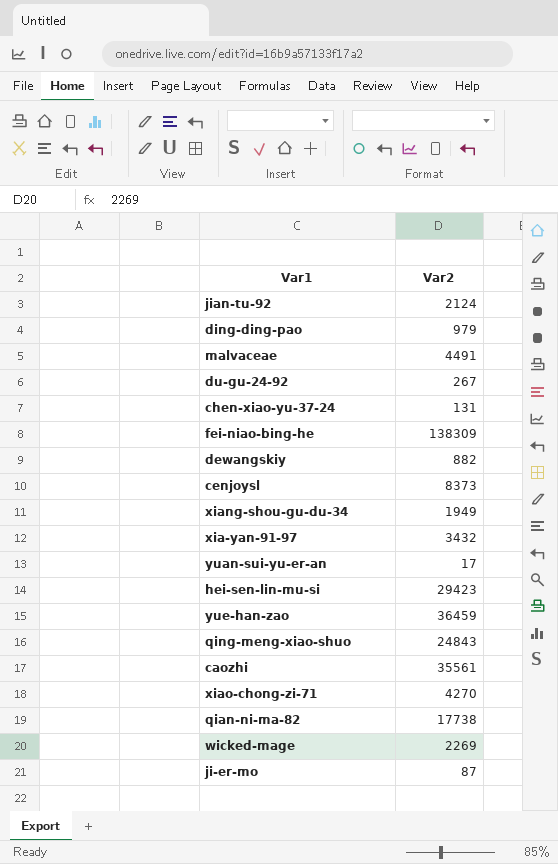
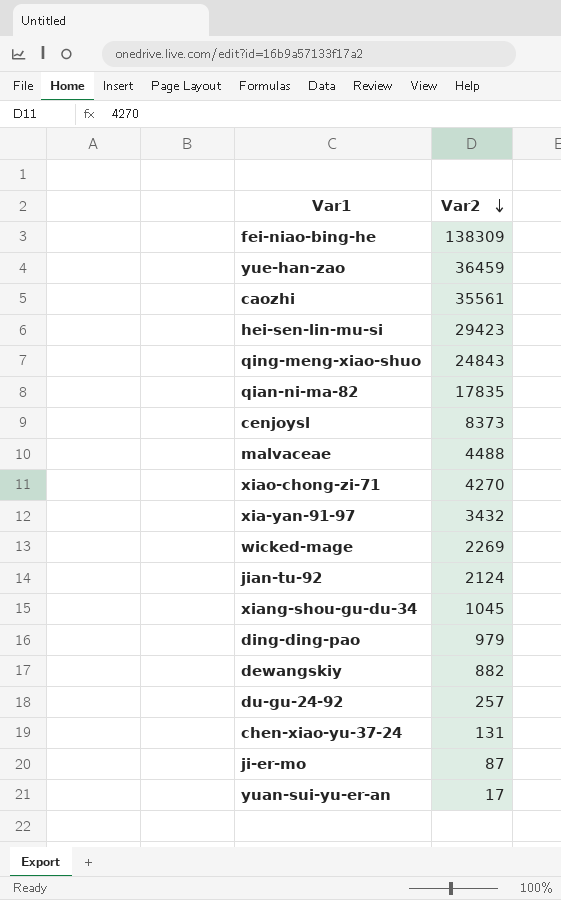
row order: none -> Var2 descending
qian-ni-ma-82 | Var2: 17738 -> 17835
malvaceae | Var2: 4491 -> 4488
xiang-shou-gu-du-34 | Var2: 1949 -> 1045
du-gu-24-92 | Var2: 267 -> 257

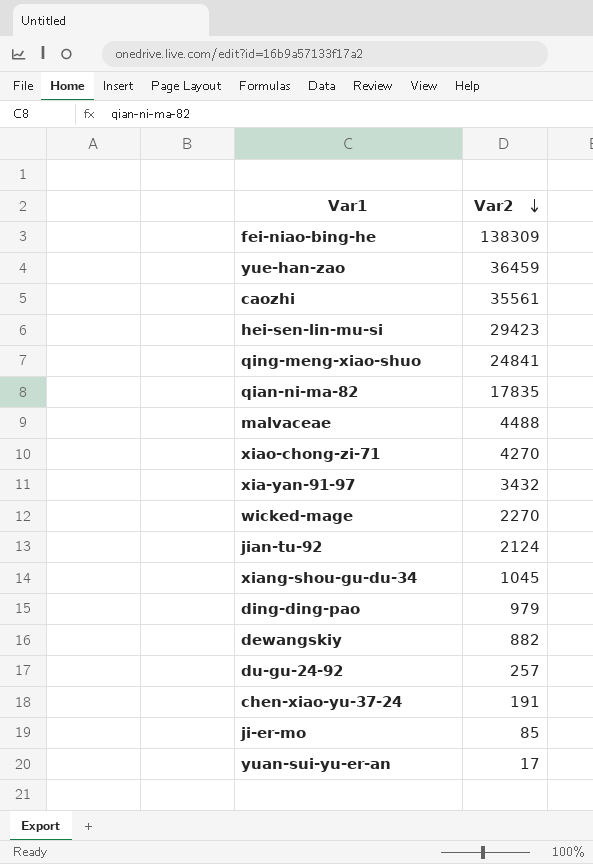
row cenjoysl: 8373 -> none
qing-meng-xiao-shuo | Var2: 24843 -> 24841
wicked-mage | Var2: 2269 -> 2270
chen-xiao-yu-37-24 | Var2: 131 -> 191
ji-er-mo | Var2: 87 -> 85

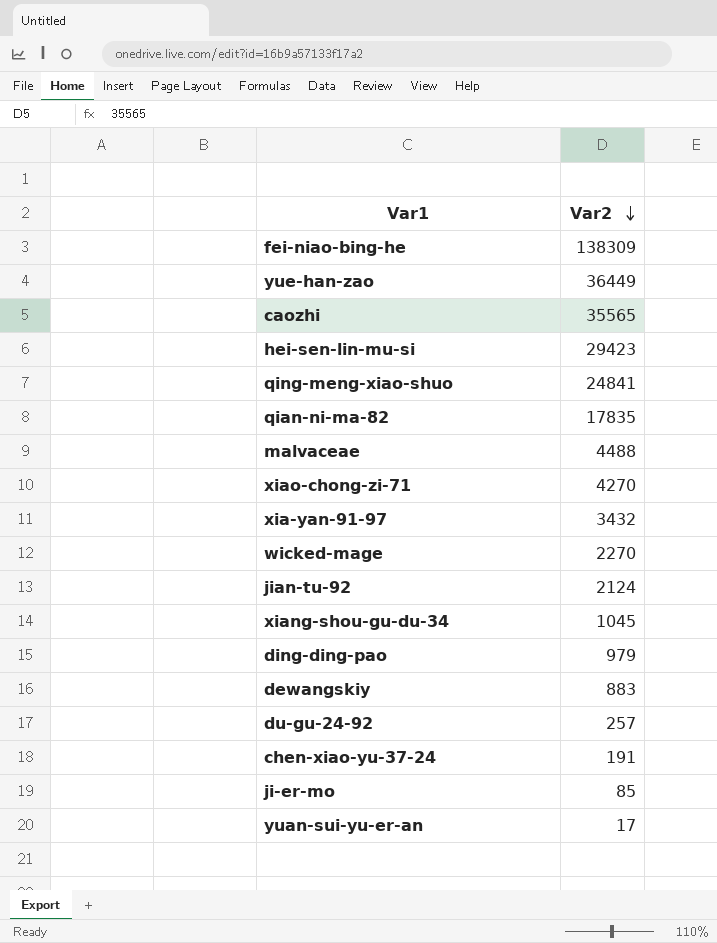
yue-han-zao | Var2: 36459 -> 36449
caozhi | Var2: 35561 -> 35565
dewangskiy | Var2: 882 -> 883

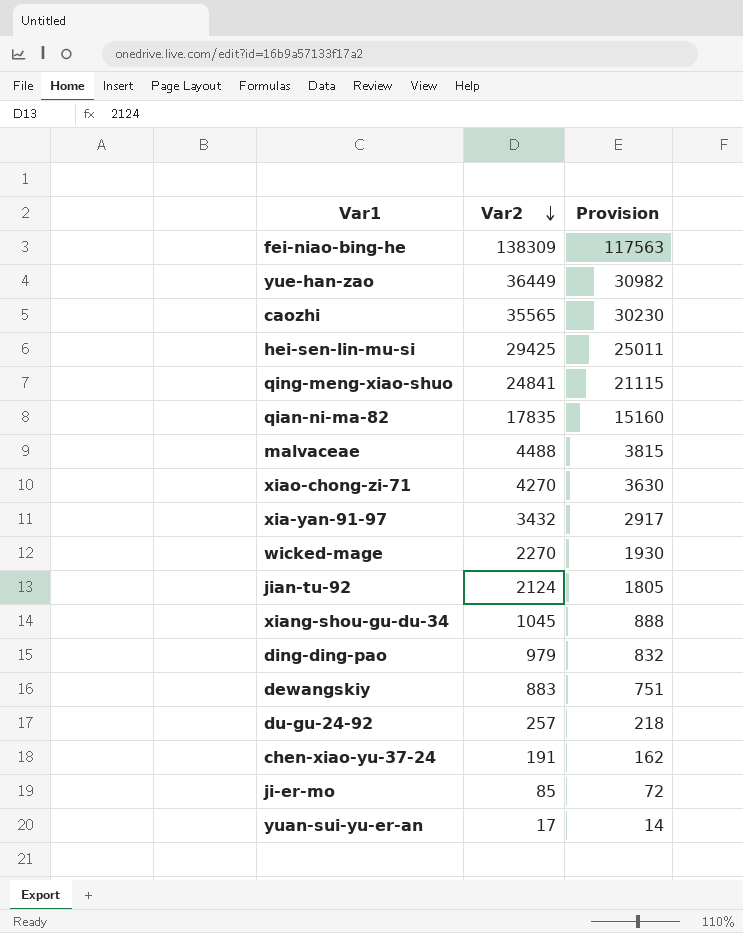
column Provision | formula: none -> [Var2] * 0.85
hei-sen-lin-mu-si | Var2: 29423 -> 29425

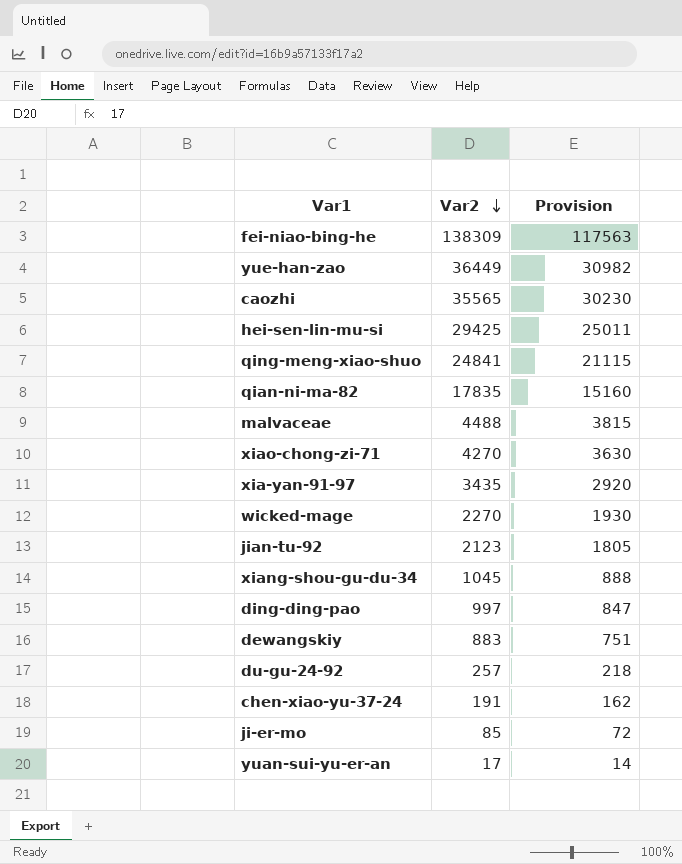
xia-yan-91-97 | Var2: 3432 -> 3435
xia-yan-91-97 | Provision: 2917 -> 2920
jian-tu-92 | Var2: 2124 -> 2123
ding-ding-pao | Var2: 979 -> 997
ding-ding-pao | Provision: 832 -> 847

